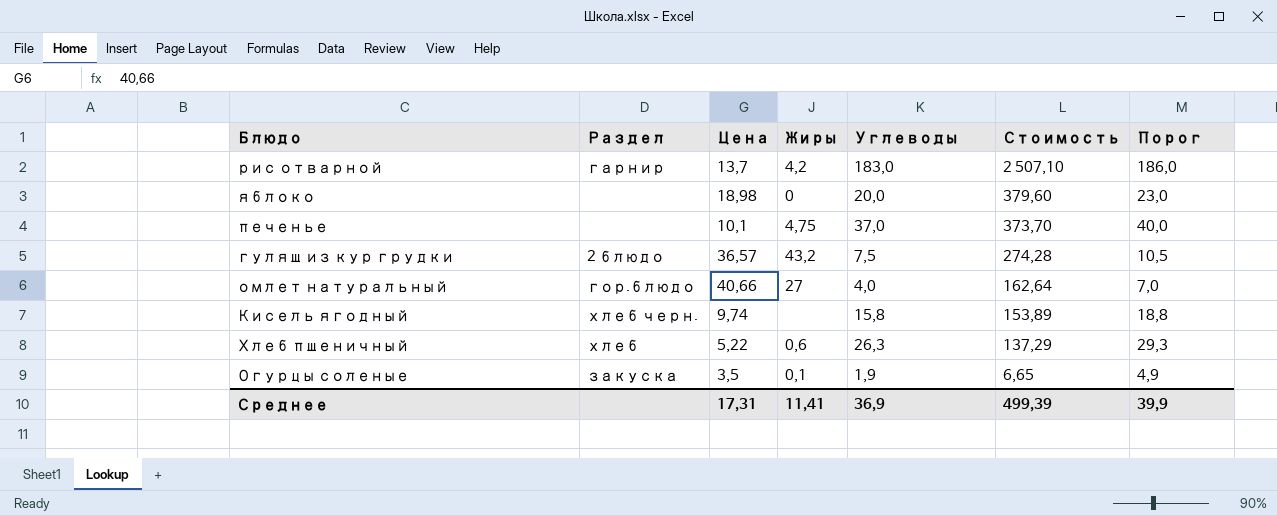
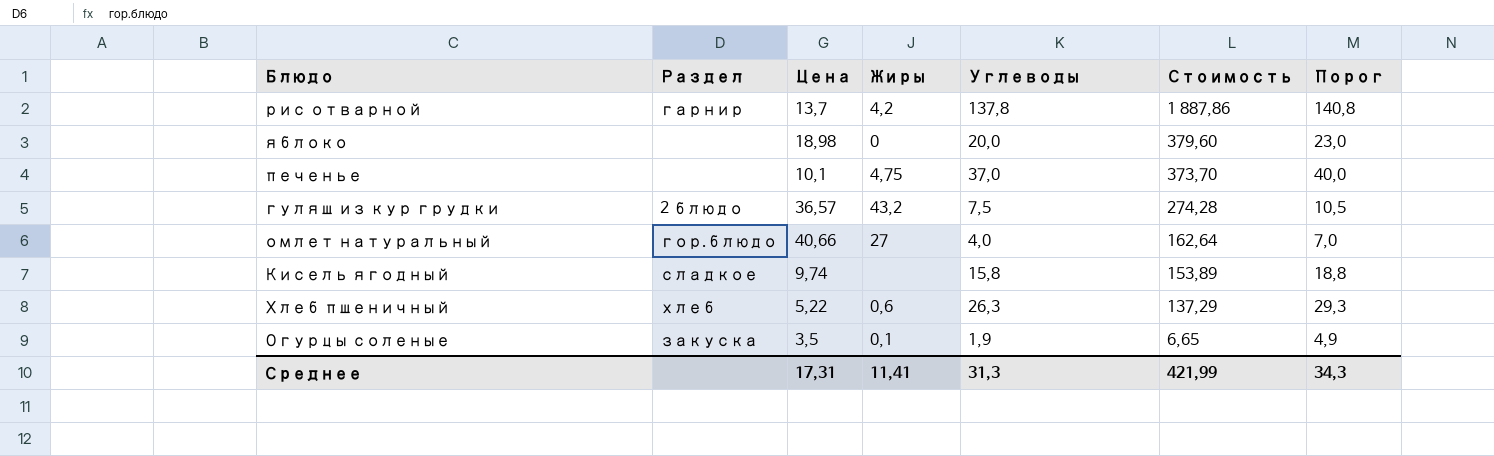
рис отварной | Углеводы: 183,0 -> 137,8
рис отварной | Стоимость: 2 507,10 -> 1 887,86
рис отварной | Порог: 186,0 -> 140,8
Кисель ягодный | Раздел: хлеб черн. -> сладкое
Среднее | Углеводы: 36,9 -> 31,3
Среднее | Стоимость: 499,39 -> 421,99
Среднее | Порог: 39,9 -> 34,3

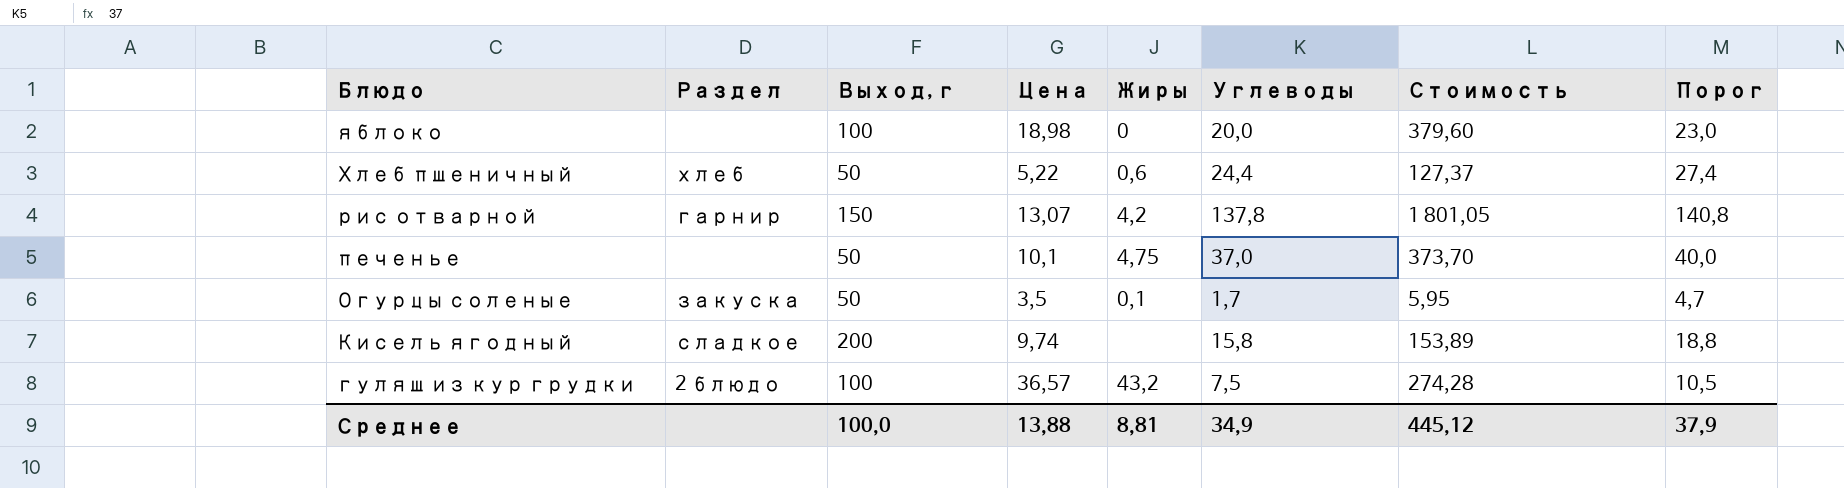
row order: Стоимость descending -> Блюдо descending
column Выход, г | position: none -> 3
row омлет натуральный: гор.блюдо | 40,66 | 27 | 4,0 | 162,64 | 7,0 -> none
Хлеб пшеничный | Углеводы: 26,3 -> 24,4
Хлеб пшеничный | Стоимость: 137,29 -> 127,37
Хлеб пшеничный | Порог: 29,3 -> 27,4
рис отварной | Цена: 13,7 -> 13,07
рис отварной | Стоимость: 1 887,86 -> 1 801,05
Огурцы соленые | Углеводы: 1,9 -> 1,7
Огурцы соленые | Стоимость: 6,65 -> 5,95
Огурцы соленые | Порог: 4,9 -> 4,7
Среднее | Цена: 17,31 -> 13,88
Среднее | Жиры: 11,41 -> 8,81
Среднее | Углеводы: 31,3 -> 34,9
Среднее | Стоимость: 421,99 -> 445,12
Среднее | Порог: 34,3 -> 37,9

